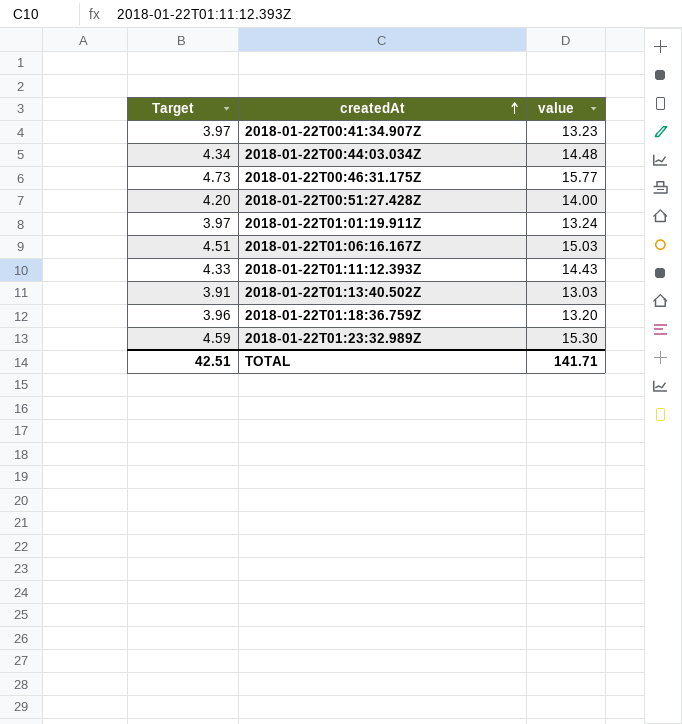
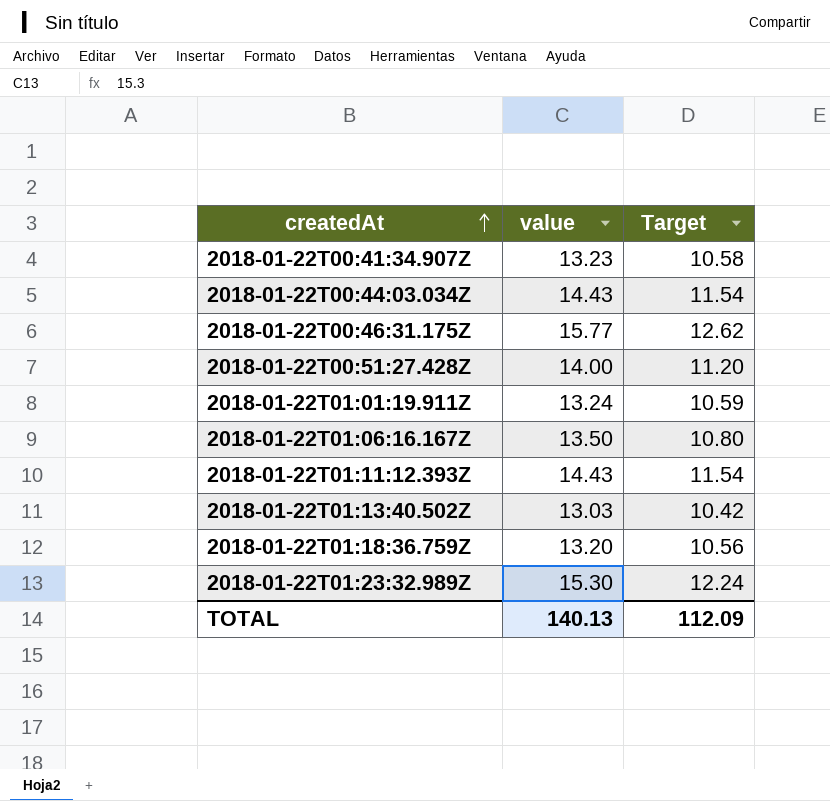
column Target | formula: [value] * 0.3 -> [value] * 0.8
column Target | position: 1 -> 3
2018-01-22T00:44:03.034Z | value: 14.48 -> 14.43
2018-01-22T01:06:16.167Z | value: 15.03 -> 13.50
TOTAL | value: 141.71 -> 140.13
TOTAL | Target: 42.51 -> 112.09

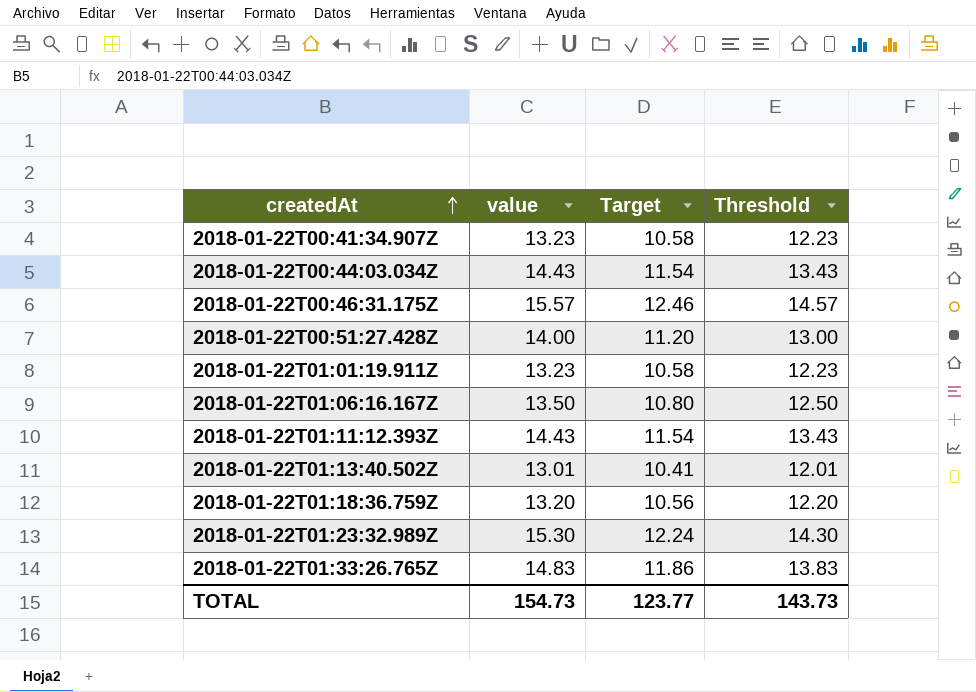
column Threshold | formula: none -> [value] - 1
2018-01-22T00:46:31.175Z | value: 15.77 -> 15.57
2018-01-22T00:46:31.175Z | Target: 12.62 -> 12.46
2018-01-22T01:01:19.911Z | value: 13.24 -> 13.23
2018-01-22T01:01:19.911Z | Target: 10.59 -> 10.58
2018-01-22T01:13:40.502Z | value: 13.03 -> 13.01
2018-01-22T01:13:40.502Z | Target: 10.42 -> 10.41
row 2018-01-22T01:33:26.765Z: none -> 14.83 | 11.86 | 13.83
TOTAL | value: 140.13 -> 154.73
TOTAL | Target: 112.09 -> 123.77

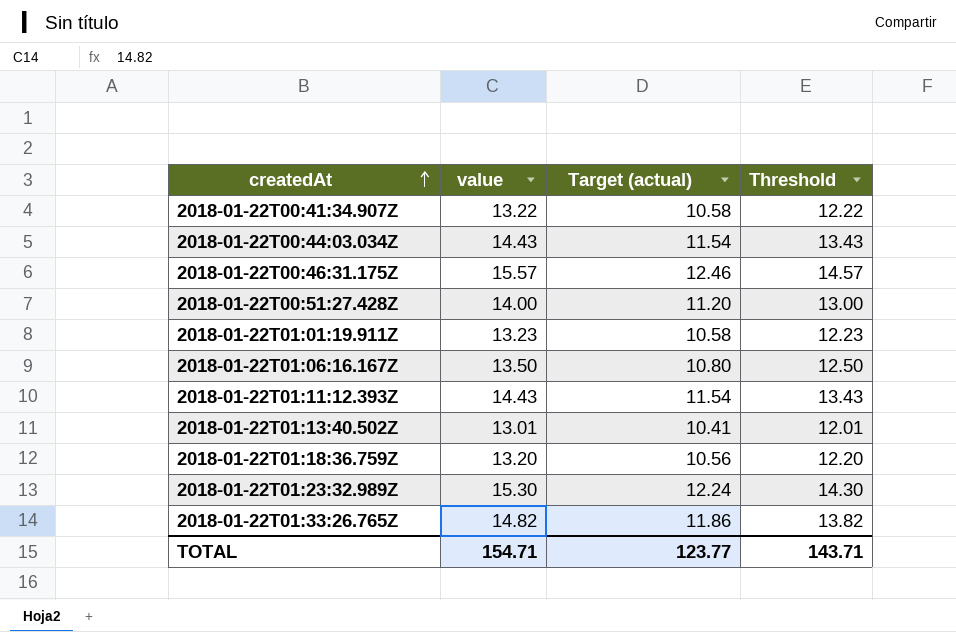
column name: Target -> Target (actual)
2018-01-22T00:41:34.907Z | value: 13.23 -> 13.22
2018-01-22T00:41:34.907Z | Threshold: 12.23 -> 12.22
2018-01-22T01:33:26.765Z | value: 14.83 -> 14.82
2018-01-22T01:33:26.765Z | Threshold: 13.83 -> 13.82
TOTAL | value: 154.73 -> 154.71
TOTAL | Threshold: 143.73 -> 143.71

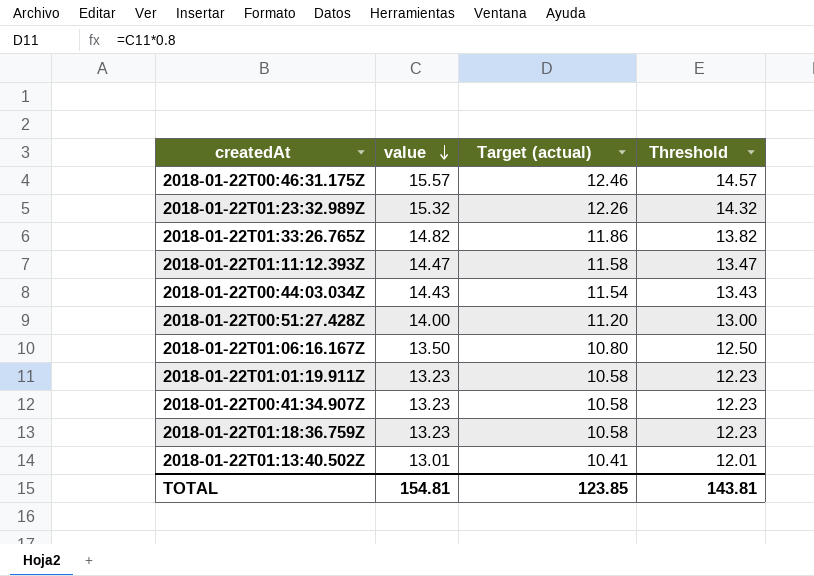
row order: createdAt ascending -> value descending
2018-01-22T01:23:32.989Z | value: 15.30 -> 15.32
2018-01-22T01:23:32.989Z | Target (actual): 12.24 -> 12.26
2018-01-22T01:23:32.989Z | Threshold: 14.30 -> 14.32
2018-01-22T01:11:12.393Z | value: 14.43 -> 14.47
2018-01-22T01:11:12.393Z | Target (actual): 11.54 -> 11.58
2018-01-22T01:11:12.393Z | Threshold: 13.43 -> 13.47
2018-01-22T00:41:34.907Z | value: 13.22 -> 13.23
2018-01-22T00:41:34.907Z | Threshold: 12.22 -> 12.23
2018-01-22T01:18:36.759Z | value: 13.20 -> 13.23
2018-01-22T01:18:36.759Z | Target (actual): 10.56 -> 10.58
2018-01-22T01:18:36.759Z | Threshold: 12.20 -> 12.23
TOTAL | value: 154.71 -> 154.81
TOTAL | Target (actual): 123.77 -> 123.85
TOTAL | Threshold: 143.71 -> 143.81

